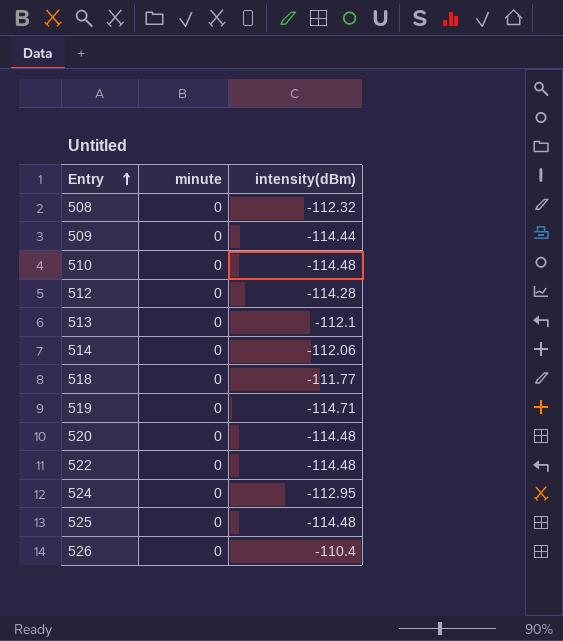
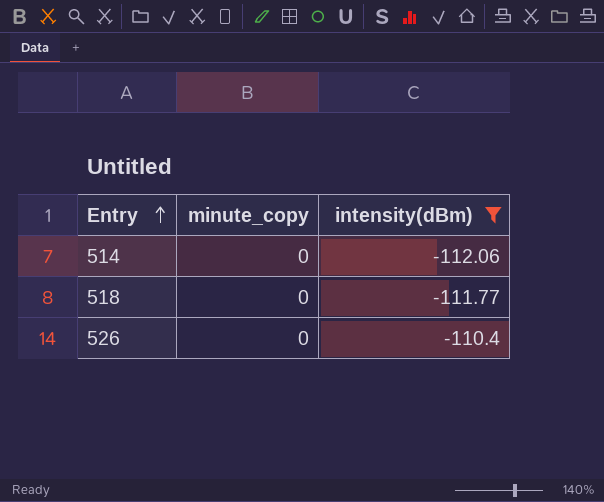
filter: none -> intensity(dBm) >= -112.06
column name: minute -> minute_copy

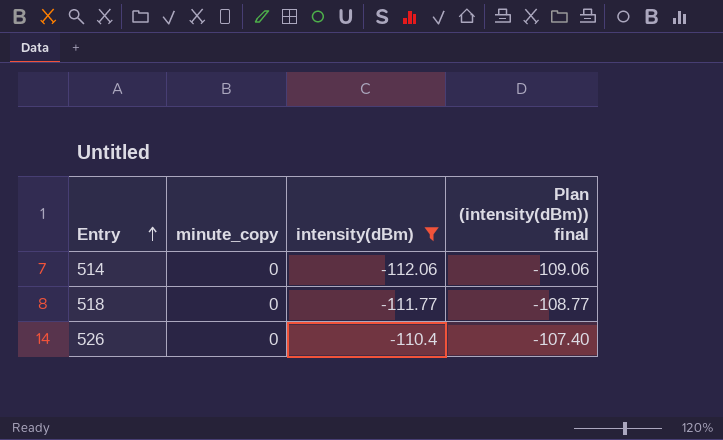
column Plan (intensity(dBm)) final | formula: none -> [intensity(dBm)] + 3

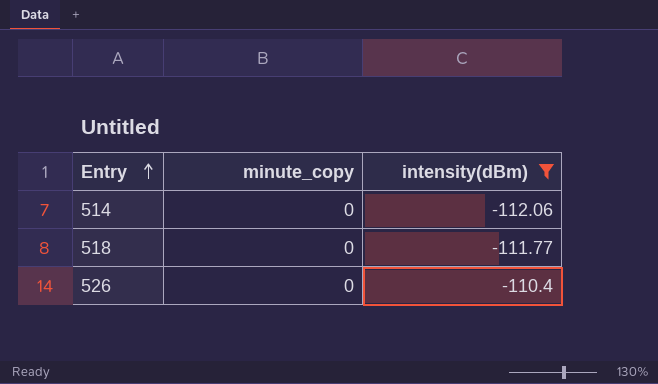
column Plan (intensity(dBm)) final | formula: [intensity(dBm)] + 3 -> none

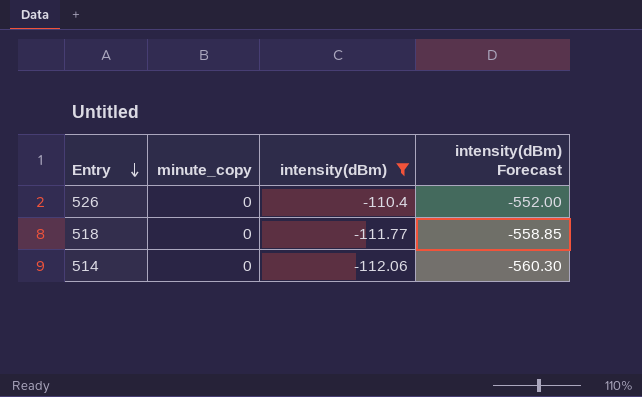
row order: Entry ascending -> Entry descending
column intensity(dBm) Forecast | formula: none -> [intensity(dBm)] * 5

